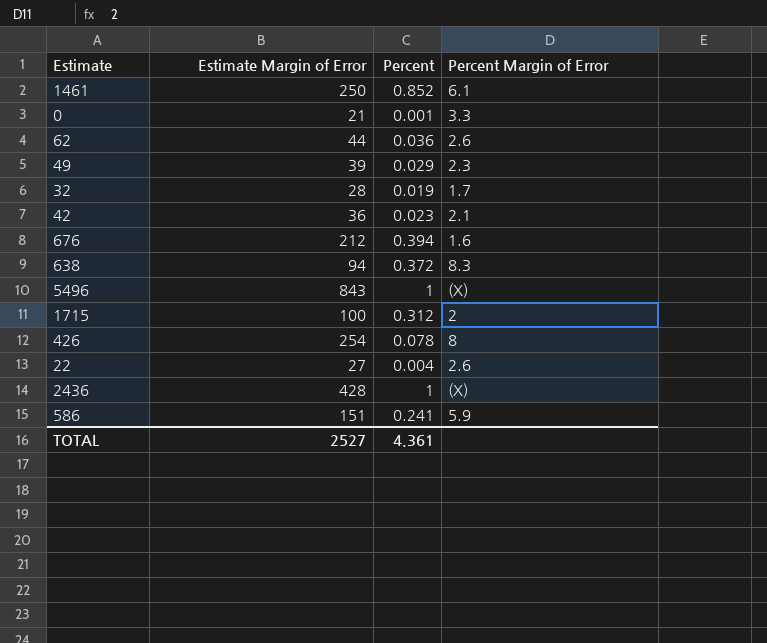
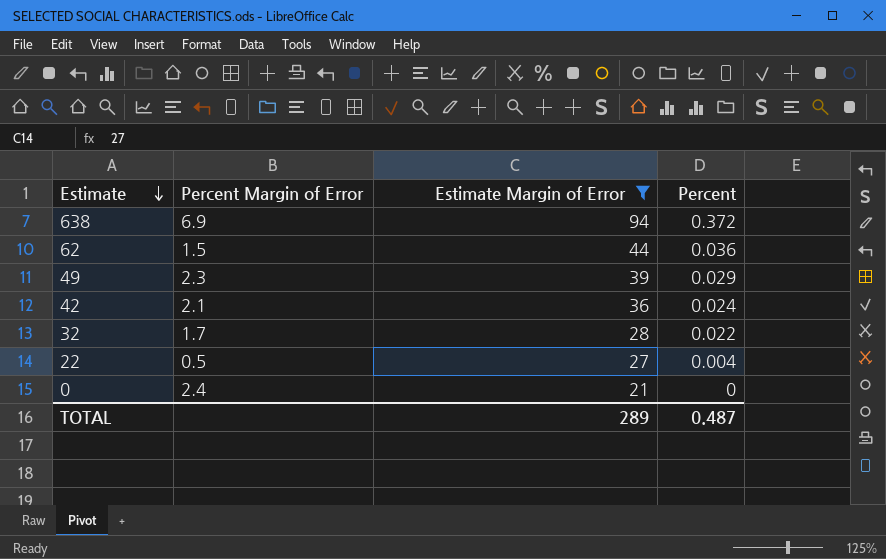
filter: none -> Estimate Margin of Error <= 94
row order: none -> Estimate descending
column Percent Margin of Error | position: 4 -> 2
638 | Percent Margin of Error: 8.3 -> 6.9
62 | Percent Margin of Error: 2.6 -> 1.5
42 | Percent: 0.023 -> 0.024
32 | Percent: 0.019 -> 0.022
22 | Percent Margin of Error: 2.6 -> 0.5
0 | Percent Margin of Error: 3.3 -> 2.4
0 | Percent: 0.001 -> 0
TOTAL | Estimate Margin of Error: 2527 -> 289
TOTAL | Percent: 4.361 -> 0.487

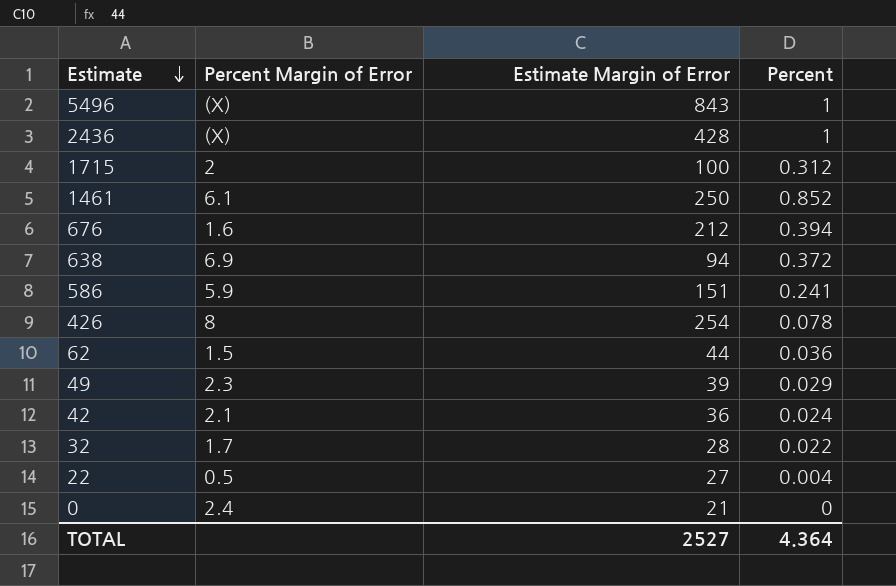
filter: Estimate Margin of Error <= 94 -> none
TOTAL | Estimate Margin of Error: 289 -> 2527
TOTAL | Percent: 0.487 -> 4.364

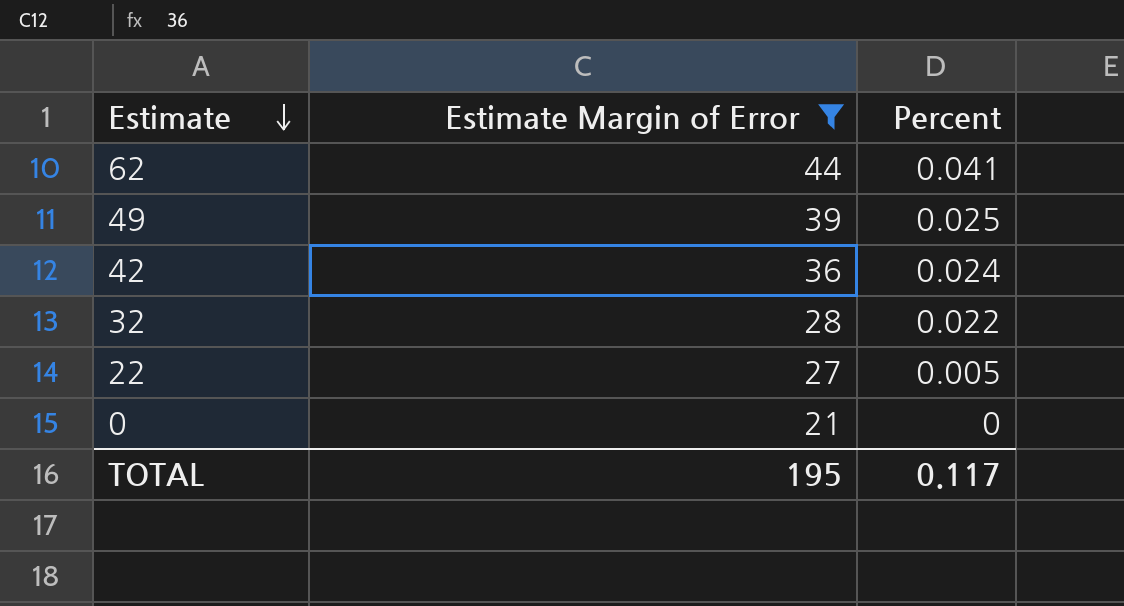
filter: none -> Estimate Margin of Error <= 44
column Percent Margin of Error | position: 2 -> none
62 | Percent: 0.036 -> 0.041
49 | Percent: 0.029 -> 0.025
22 | Percent: 0.004 -> 0.005
TOTAL | Estimate Margin of Error: 2527 -> 195
TOTAL | Percent: 4.364 -> 0.117

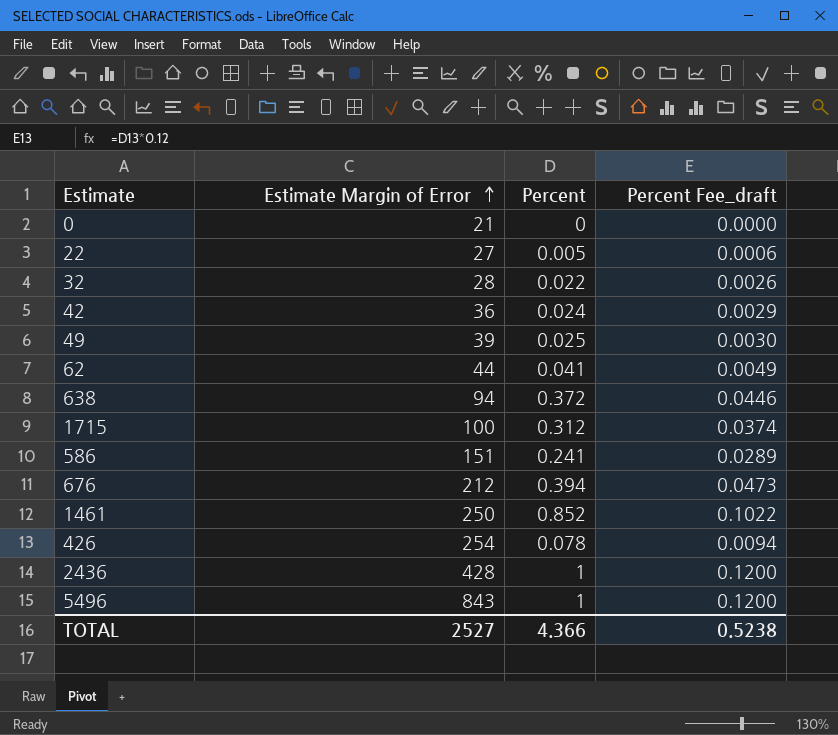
filter: Estimate Margin of Error <= 44 -> none
row order: Estimate descending -> Estimate Margin of Error ascending
column Percent Fee_draft | formula: none -> [Percent] * 0.12
TOTAL | Estimate Margin of Error: 195 -> 2527
TOTAL | Percent: 0.117 -> 4.366

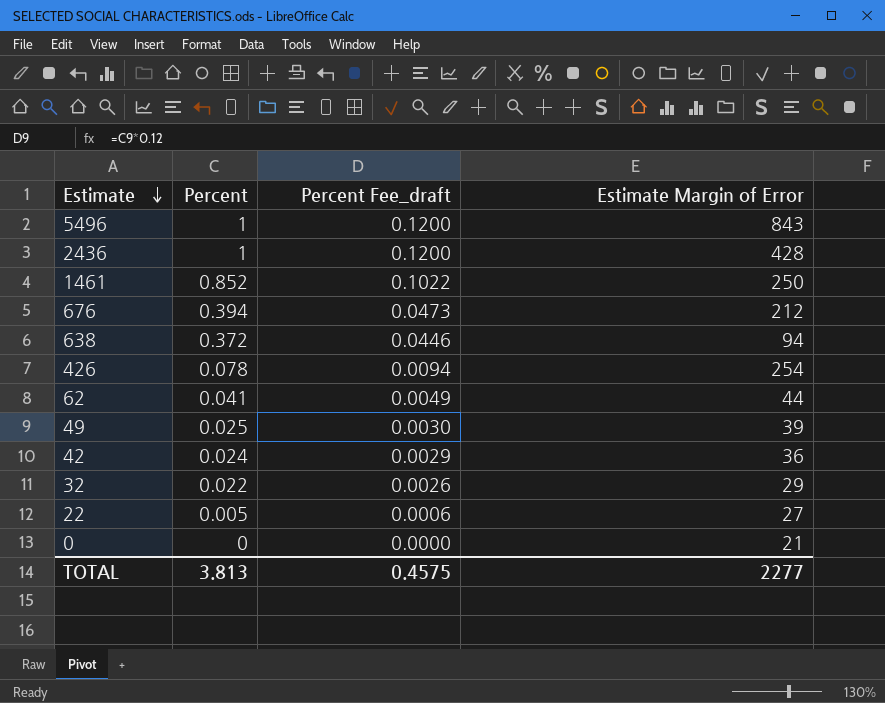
row order: Estimate Margin of Error ascending -> Estimate descending
column Estimate Margin of Error | position: 2 -> 4
row 1715: 100 | 0.312 | 0.0374 -> none
row 586: 151 | 0.241 | 0.0289 -> none
32 | Estimate Margin of Error: 28 -> 29
TOTAL | Percent: 4.366 -> 3.813
TOTAL | Percent Fee_draft: 0.5238 -> 0.4575
TOTAL | Estimate Margin of Error: 2527 -> 2277

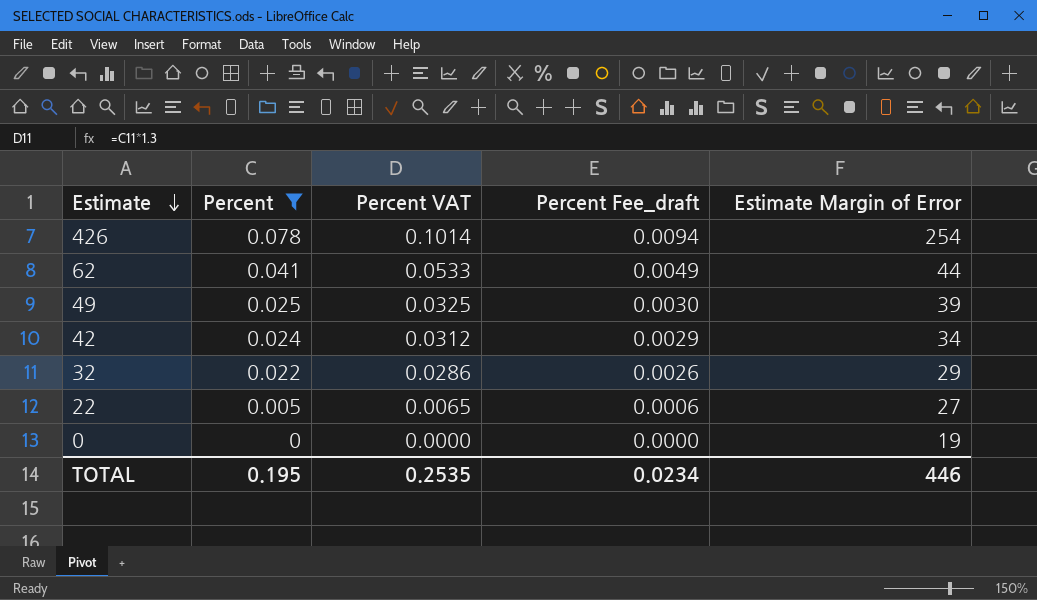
filter: none -> Percent <= 0.078
column Percent VAT | formula: none -> [Percent] * 1.3
42 | Estimate Margin of Error: 36 -> 34
0 | Estimate Margin of Error: 21 -> 19
TOTAL | Percent: 3.813 -> 0.195
TOTAL | Percent Fee_draft: 0.4575 -> 0.0234
TOTAL | Estimate Margin of Error: 2277 -> 446

